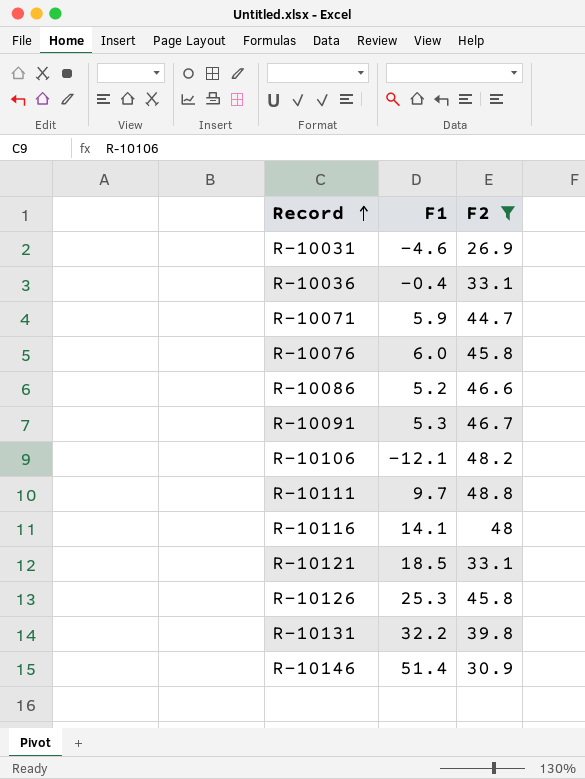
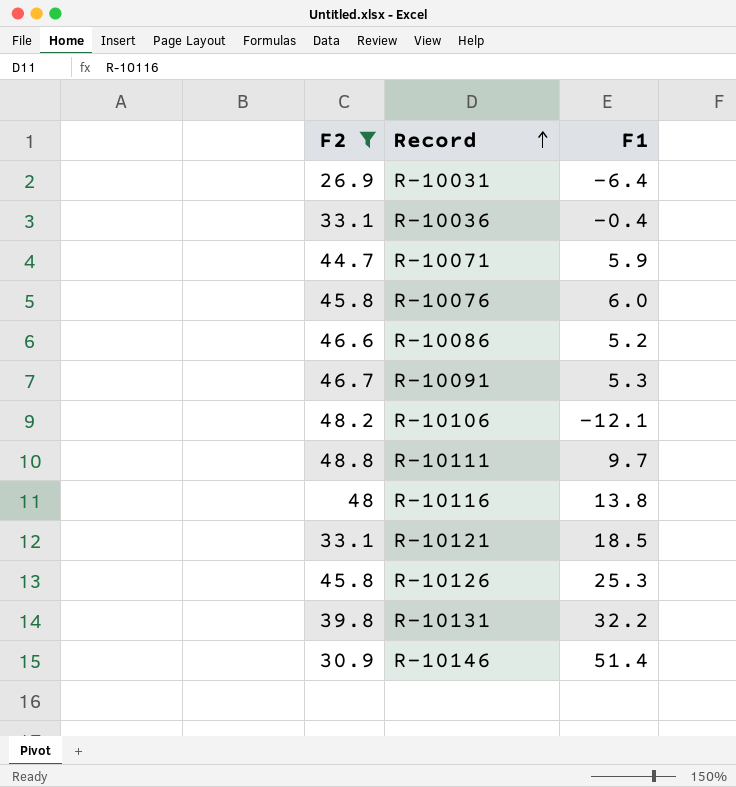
column F2 | position: 3 -> 1
R-10031 | F1: -4.6 -> -6.4
R-10116 | F1: 14.1 -> 13.8

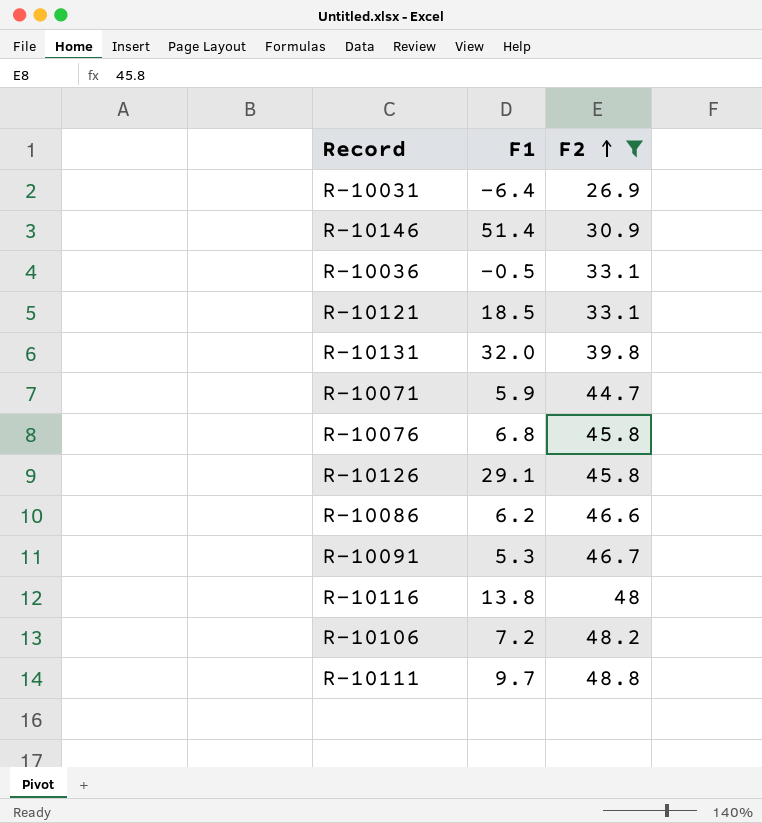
row order: Record ascending -> F2 ascending
column F2 | position: 1 -> 3
R-10036 | F1: -0.4 -> -0.5
R-10131 | F1: 32.2 -> 32.0
R-10076 | F1: 6.0 -> 6.8
R-10126 | F1: 25.3 -> 29.1
R-10086 | F1: 5.2 -> 6.2
R-10106 | F1: -12.1 -> 7.2

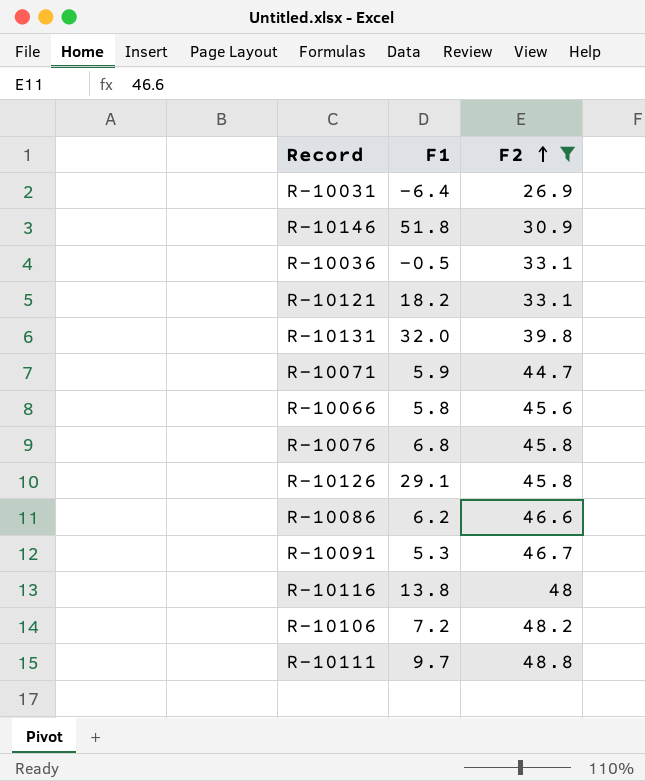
R-10146 | F1: 51.4 -> 51.8
R-10121 | F1: 18.5 -> 18.2
row R-10066: none -> 5.8 | 45.6

